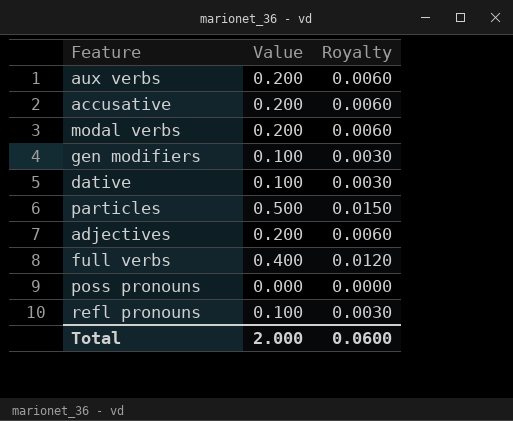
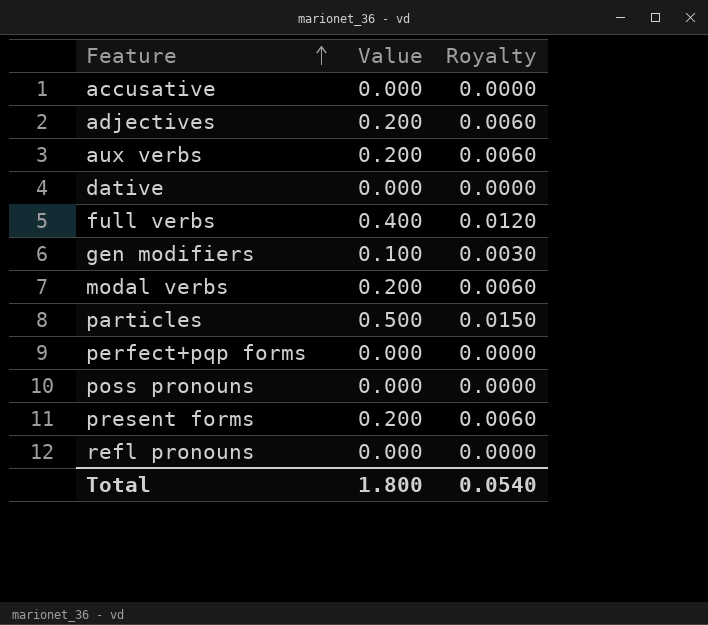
row order: none -> Feature ascending
accusative | Value: 0.200 -> 0.000
accusative | Royalty: 0.0060 -> 0.0000
dative | Value: 0.100 -> 0.000
dative | Royalty: 0.0030 -> 0.0000
row perfect+pqp forms: none -> 0.000 | 0.0000
row present forms: none -> 0.200 | 0.0060
refl pronouns | Value: 0.100 -> 0.000
refl pronouns | Royalty: 0.0030 -> 0.0000
Total | Value: 2.000 -> 1.800
Total | Royalty: 0.0600 -> 0.0540

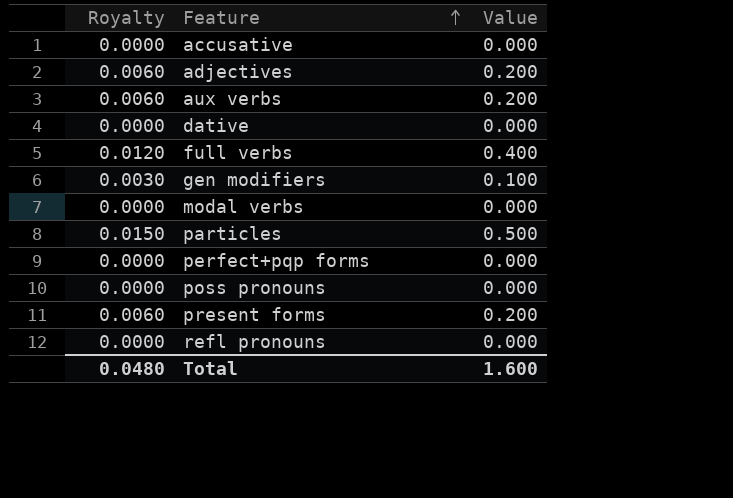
column Royalty | position: 3 -> 1
modal verbs | Royalty: 0.0060 -> 0.0000
modal verbs | Value: 0.200 -> 0.000
Total | Royalty: 0.0540 -> 0.0480
Total | Value: 1.800 -> 1.600

